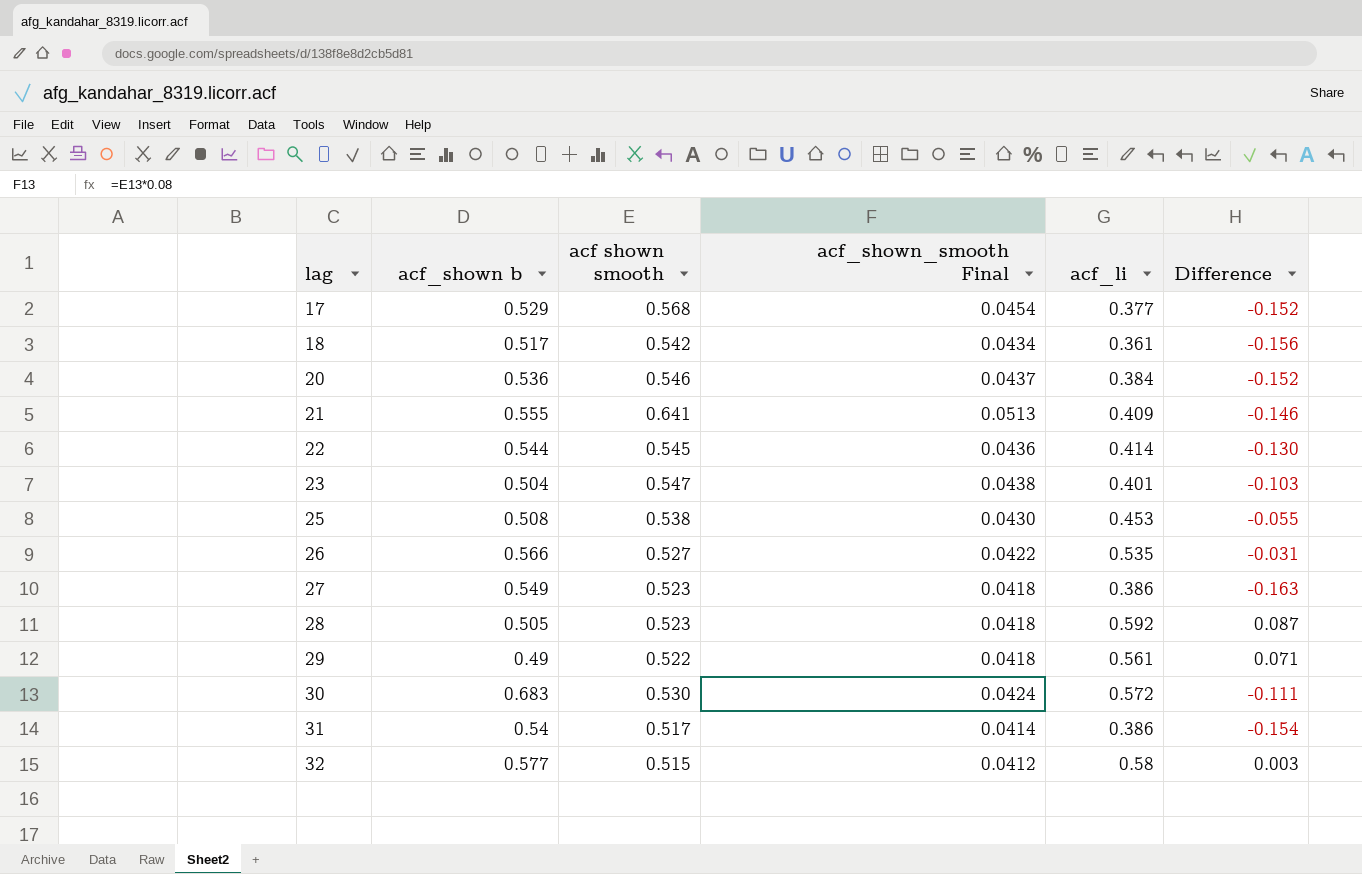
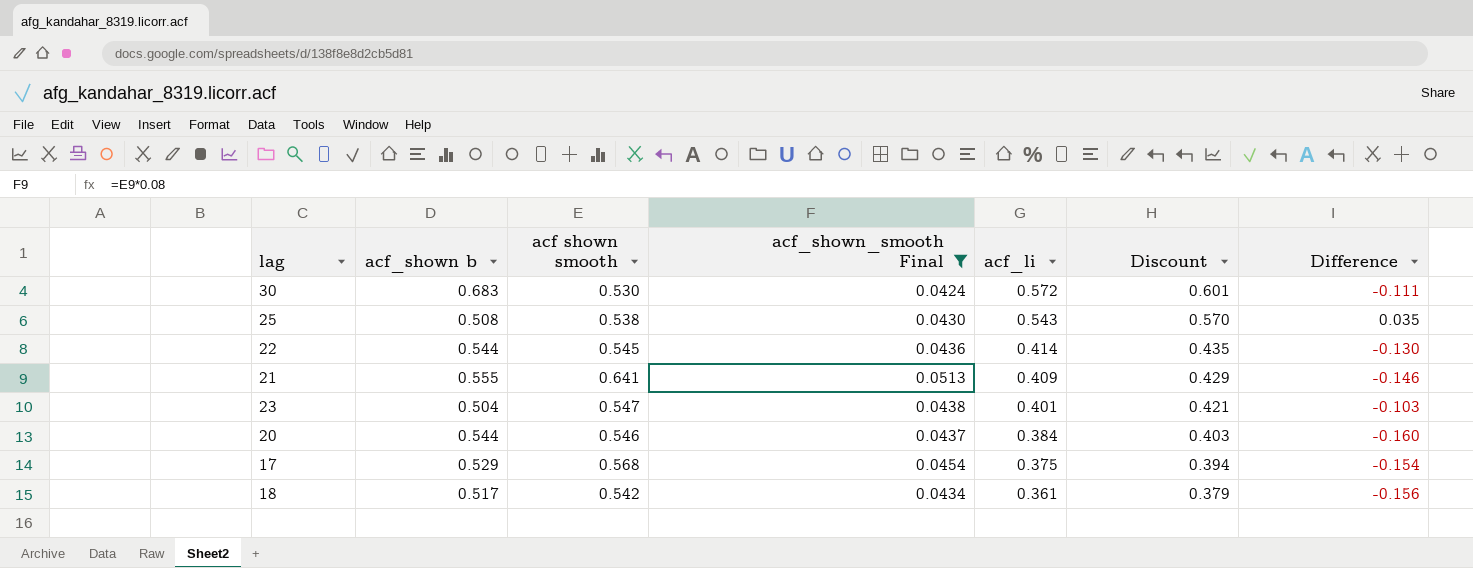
filter: none -> acf_shown_smooth Final >= 0.0424
row order: lag ascending -> acf_li descending
column Discount | formula: none -> [acf_li] * 1.05
25 | acf_li: 0.453 -> 0.543
25 | Difference: -0.055 -> 0.035
20 | acf_shown b: 0.536 -> 0.544
20 | Difference: -0.152 -> -0.160
17 | acf_li: 0.377 -> 0.375
17 | Difference: -0.152 -> -0.154

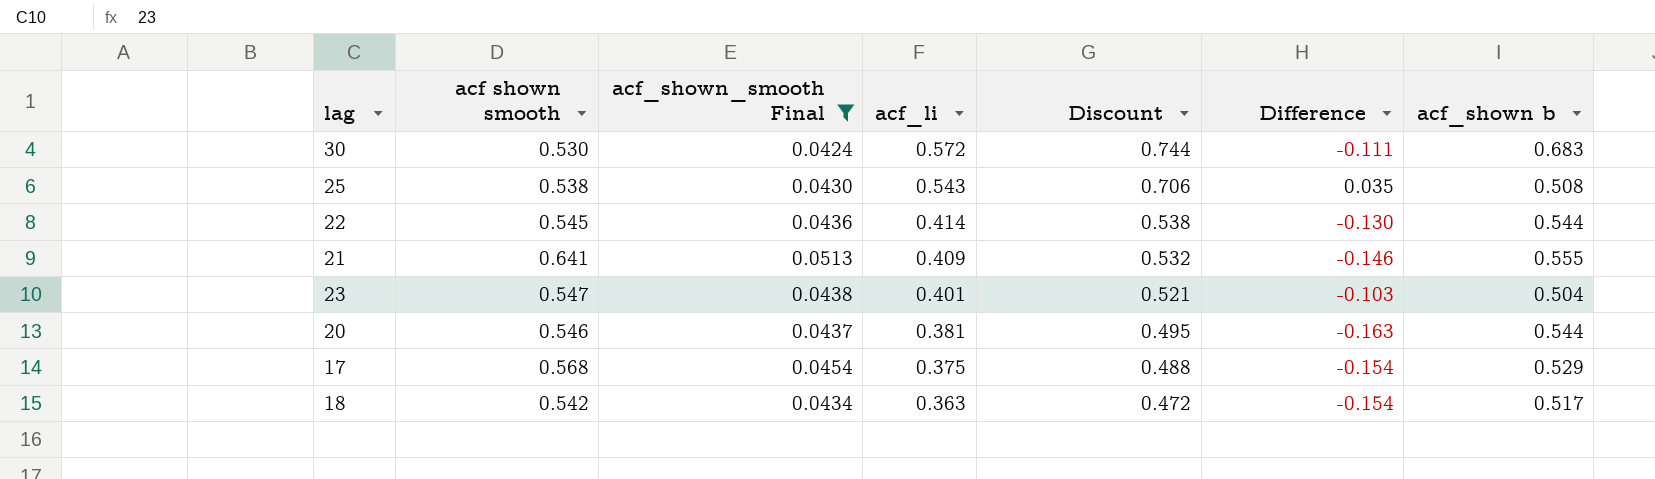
column Discount | formula: [acf_li] * 1.05 -> [acf_li] * 1.3
column acf_shown b | position: 2 -> 7
20 | acf_li: 0.384 -> 0.381
20 | Difference: -0.160 -> -0.163
18 | acf_li: 0.361 -> 0.363
18 | Difference: -0.156 -> -0.154

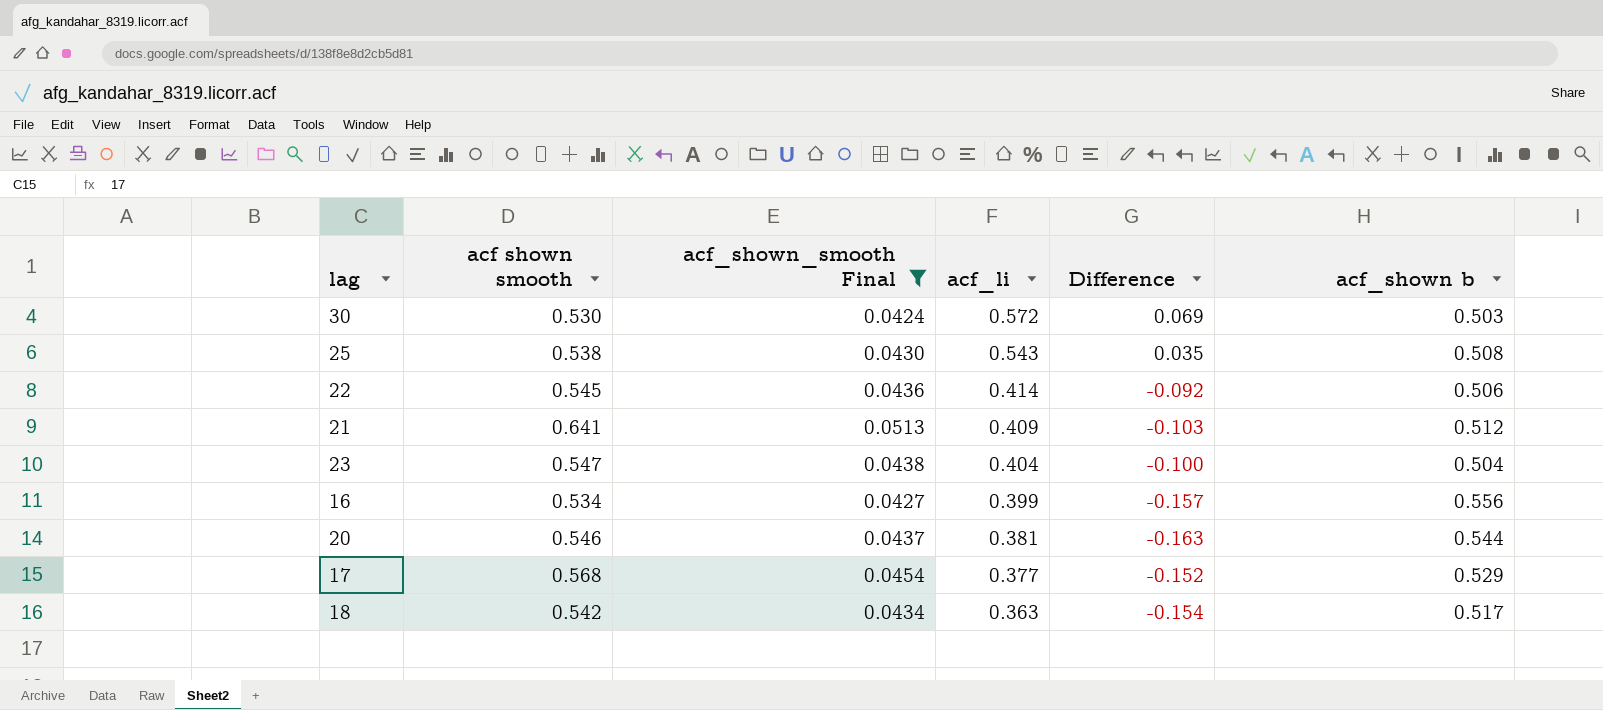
column Discount | formula: [acf_li] * 1.3 -> none
30 | Difference: -0.111 -> 0.069
30 | acf_shown b: 0.683 -> 0.503
22 | Difference: -0.130 -> -0.092
22 | acf_shown b: 0.544 -> 0.506
21 | Difference: -0.146 -> -0.103
21 | acf_shown b: 0.555 -> 0.512
23 | acf_li: 0.401 -> 0.404
23 | Difference: -0.103 -> -0.100
row 16: none -> 0.534 | 0.0427 | 0.399 | -0.157 | 0.556
17 | acf_li: 0.375 -> 0.377
17 | Difference: -0.154 -> -0.152

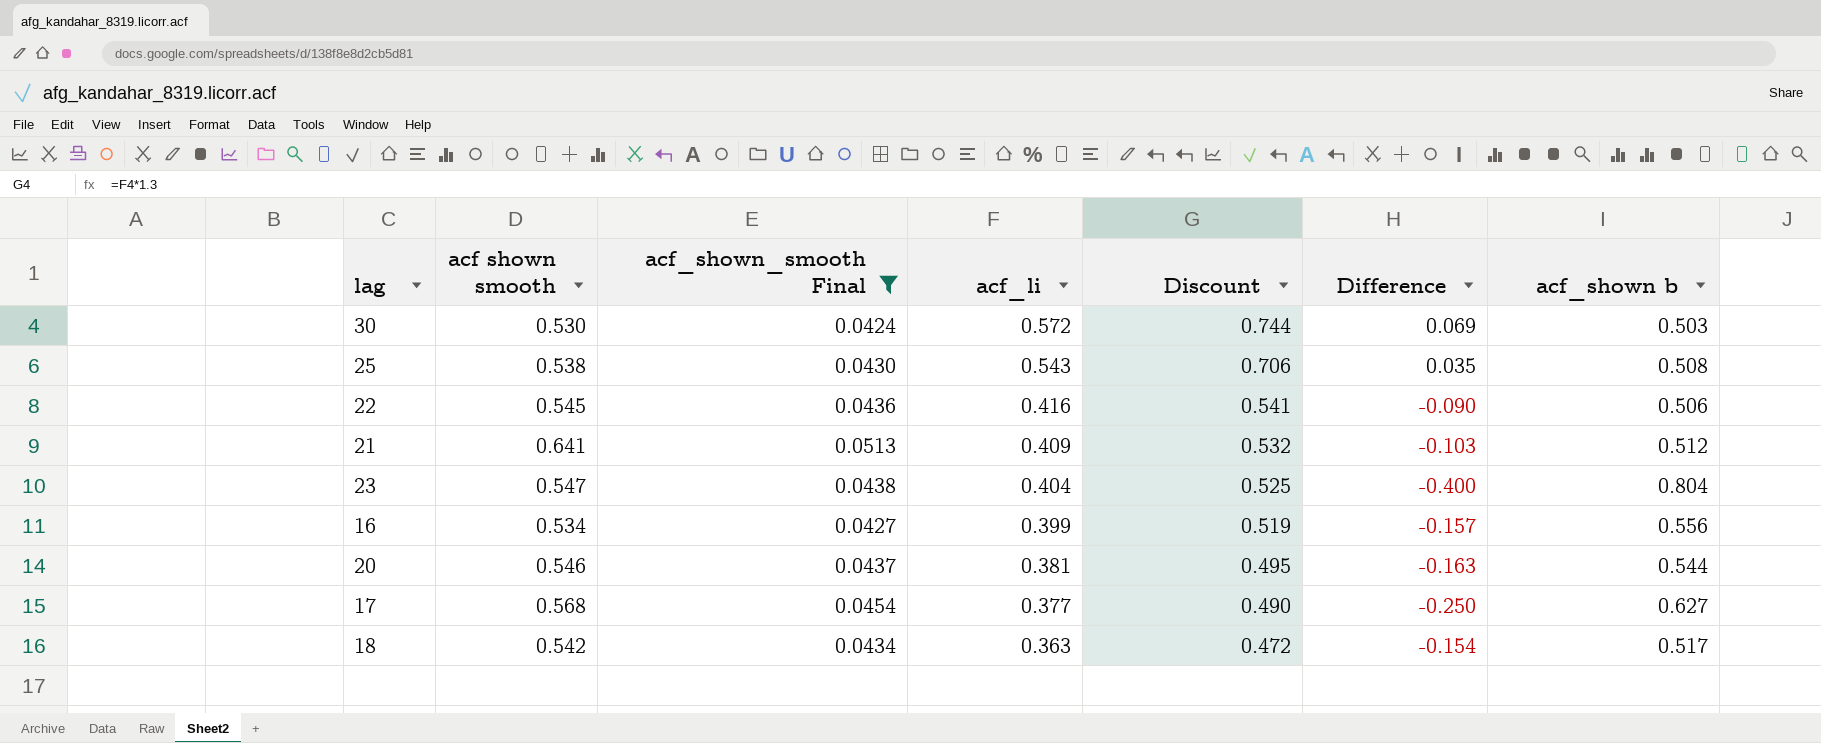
column Discount | formula: none -> [acf_li] * 1.3
22 | acf_li: 0.414 -> 0.416
22 | Difference: -0.092 -> -0.090
23 | Difference: -0.100 -> -0.400
23 | acf_shown b: 0.504 -> 0.804
17 | Difference: -0.152 -> -0.250
17 | acf_shown b: 0.529 -> 0.627

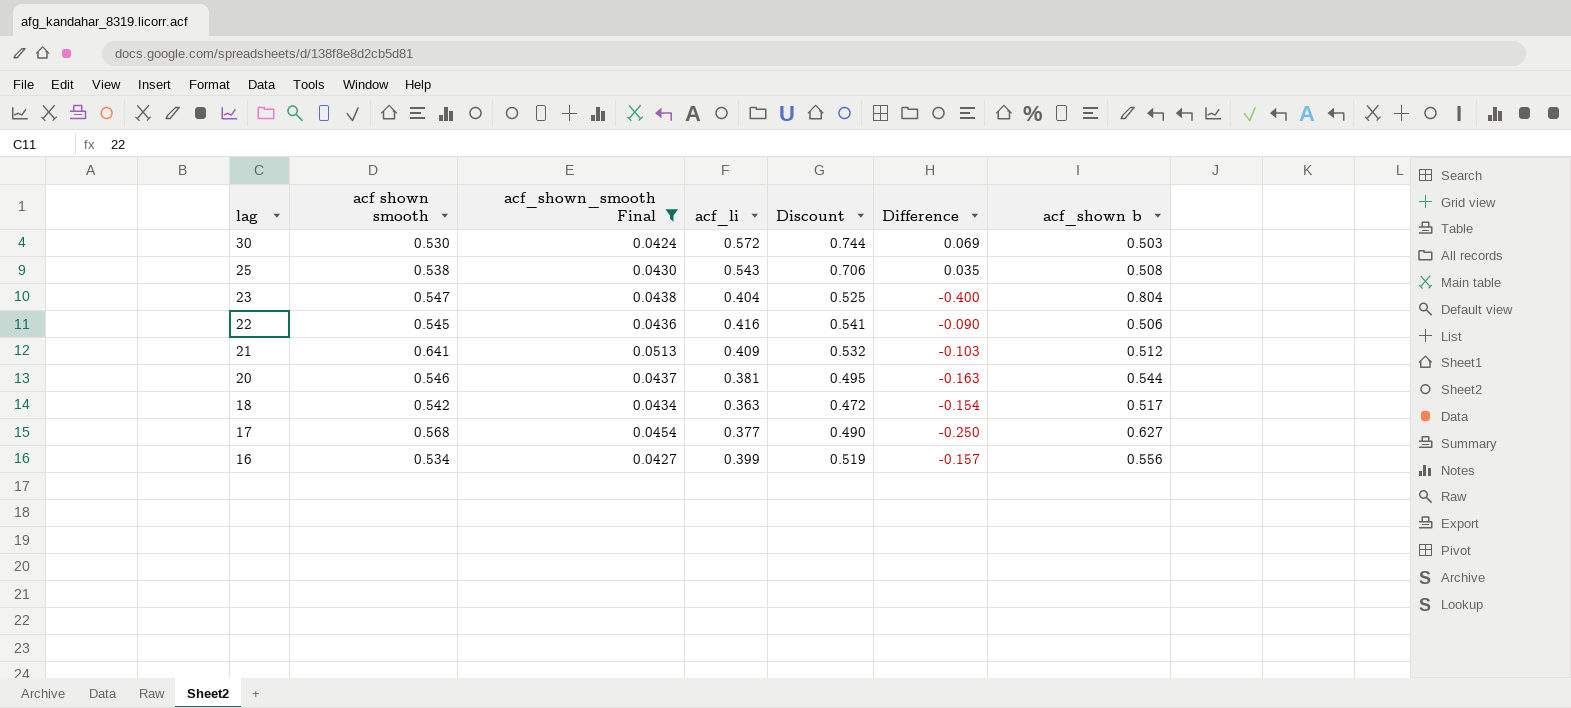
row order: acf_li descending -> lag descending

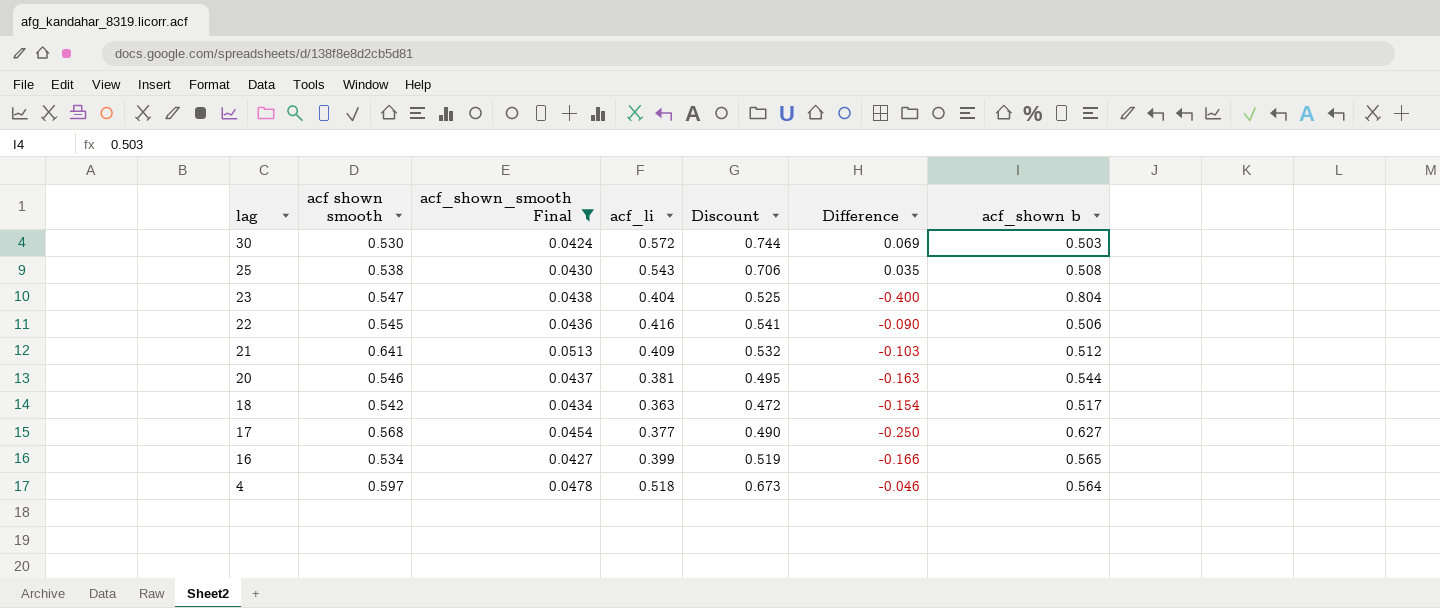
16 | Difference: -0.157 -> -0.166
16 | acf_shown b: 0.556 -> 0.565
row 4: none -> 0.597 | 0.0478 | 0.518 | 0.673 | -0.046 | 0.564

